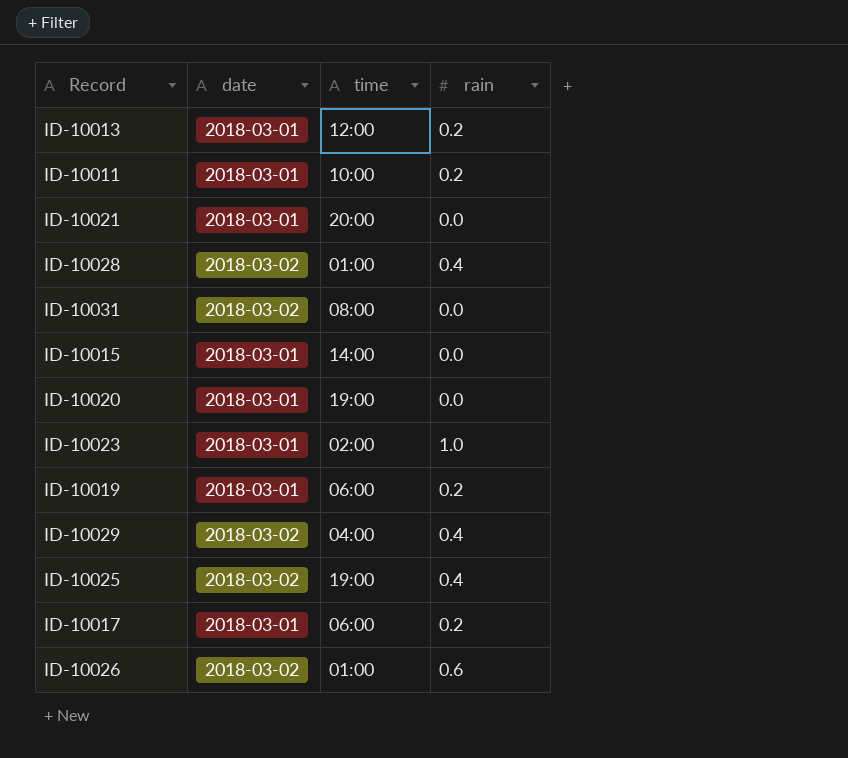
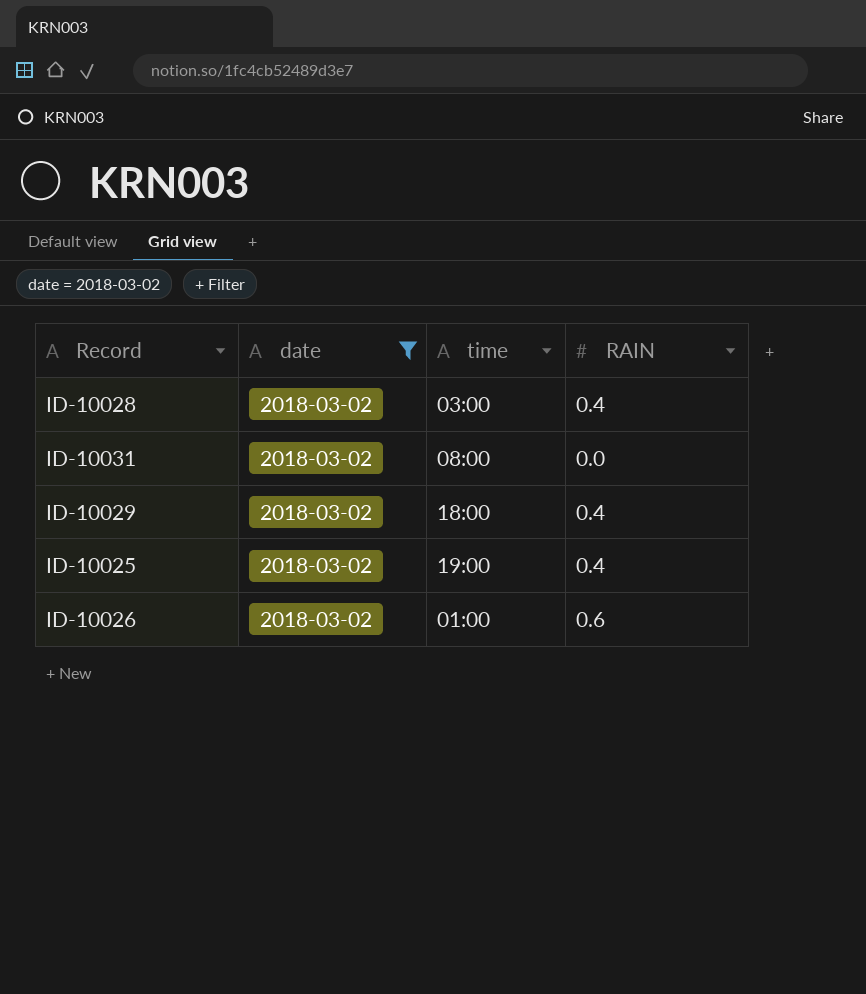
filter: none -> date = 2018-03-02
column name: rain -> RAIN
ID-10028 | time: 01:00 -> 03:00
ID-10029 | time: 04:00 -> 18:00

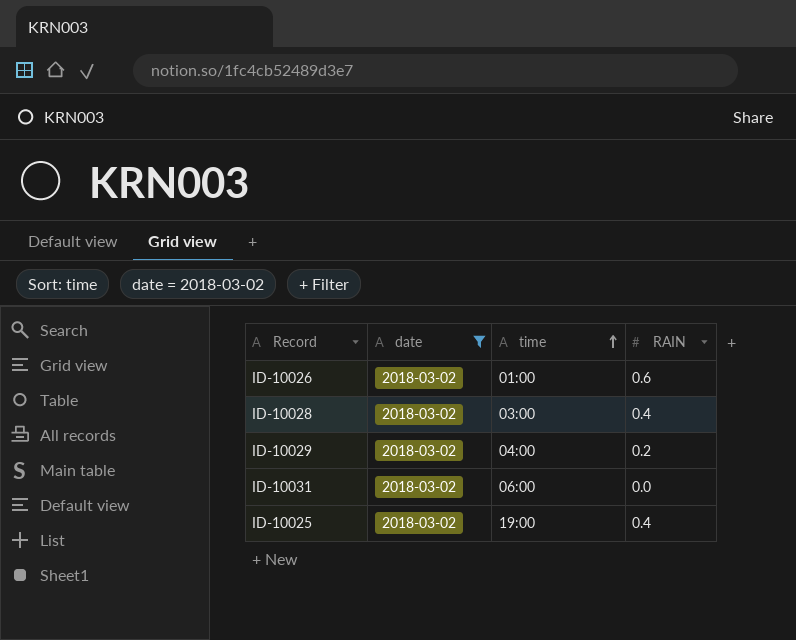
row order: none -> time ascending
ID-10029 | time: 18:00 -> 04:00
ID-10029 | RAIN: 0.4 -> 0.2
ID-10031 | time: 08:00 -> 06:00

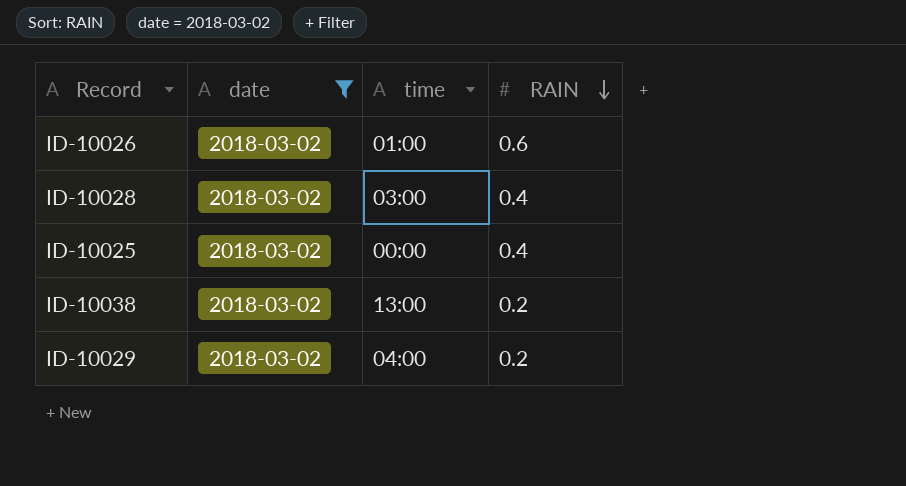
row order: time ascending -> RAIN descending
row ID-10031: 2018-03-02 | 06:00 | 0.0 -> none
ID-10025 | time: 19:00 -> 00:00
row ID-10038: none -> 2018-03-02 | 13:00 | 0.2

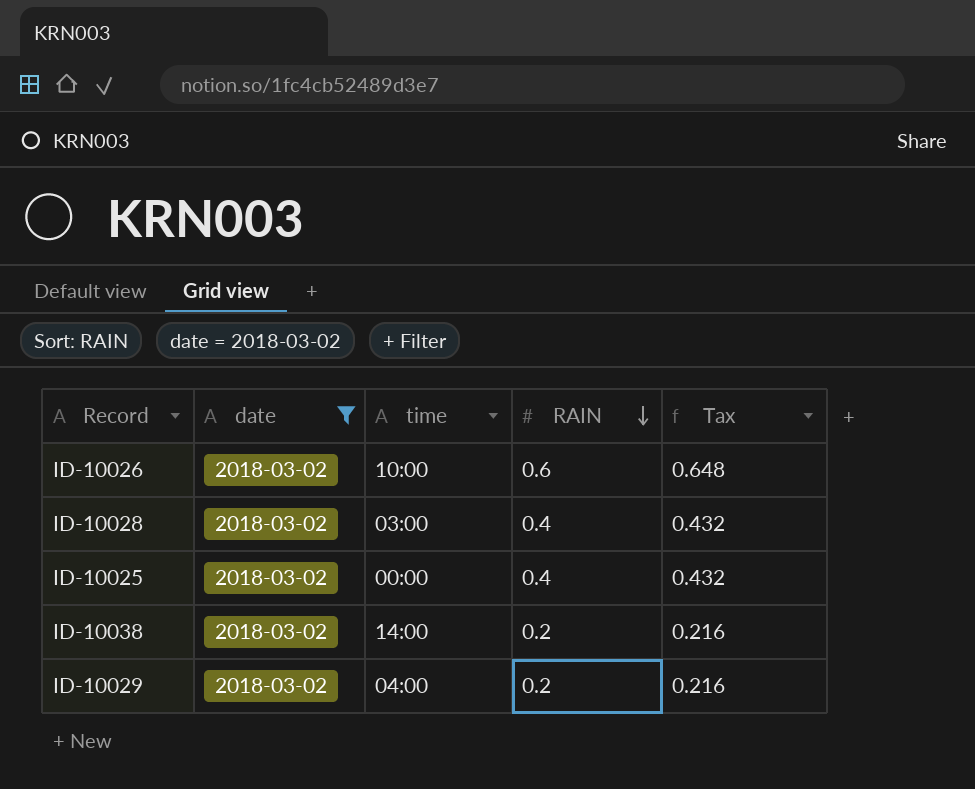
column Tax | formula: none -> [RAIN] * 1.08
ID-10026 | time: 01:00 -> 10:00
ID-10038 | time: 13:00 -> 14:00

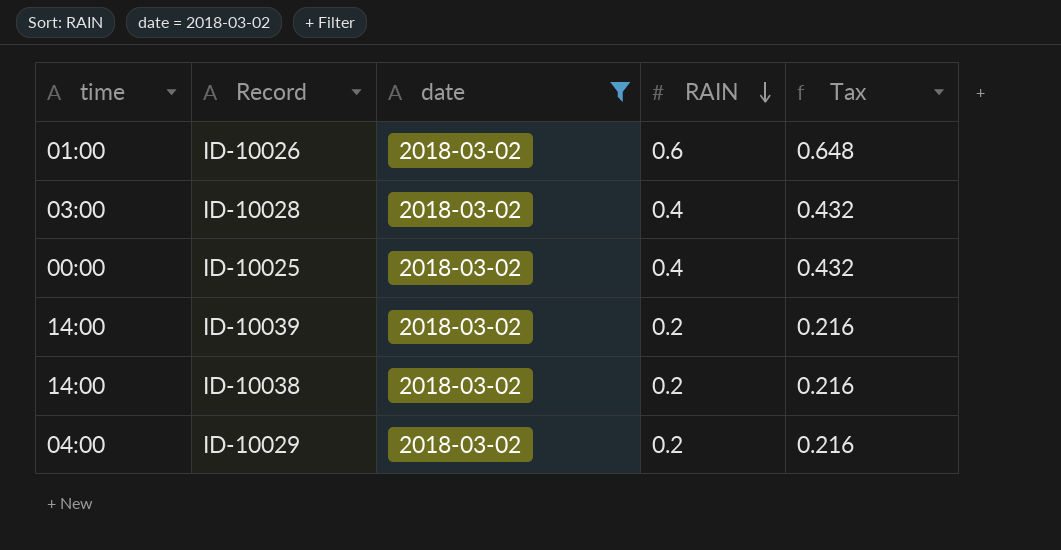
column time | position: 3 -> 1
ID-10026 | time: 10:00 -> 01:00
row ID-10039: none -> 14:00 | 2018-03-02 | 0.2 | 0.216

